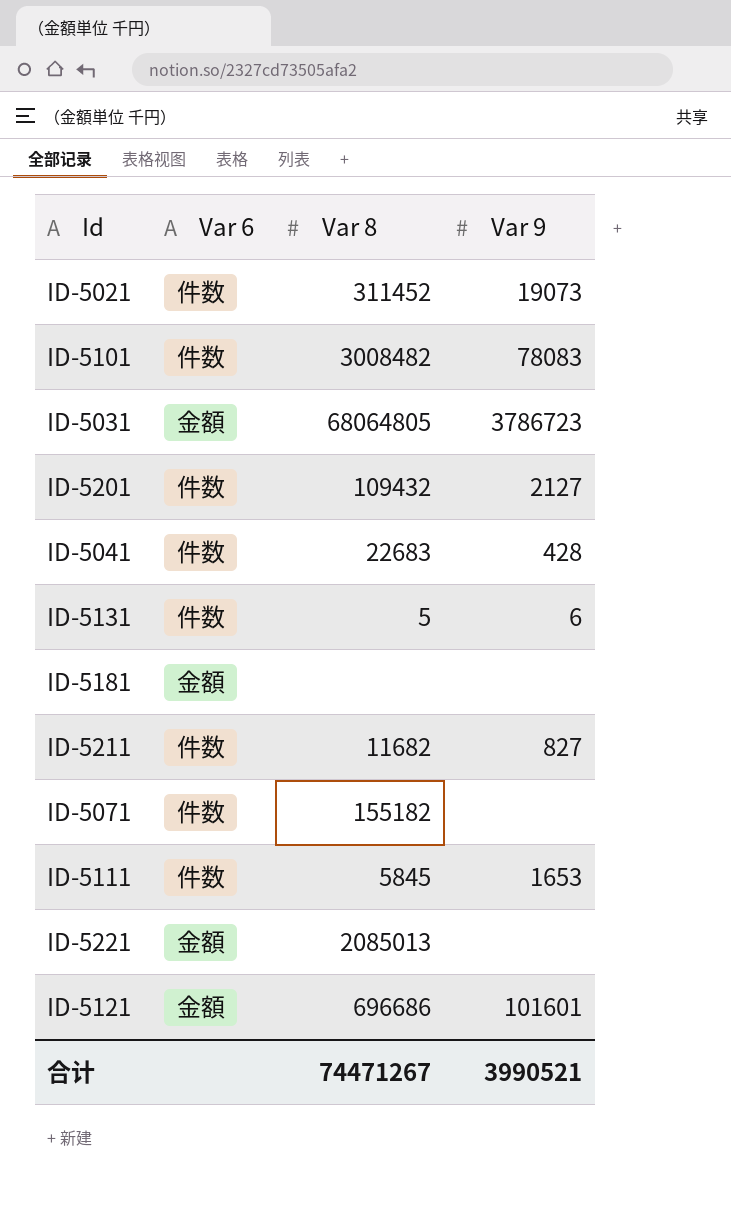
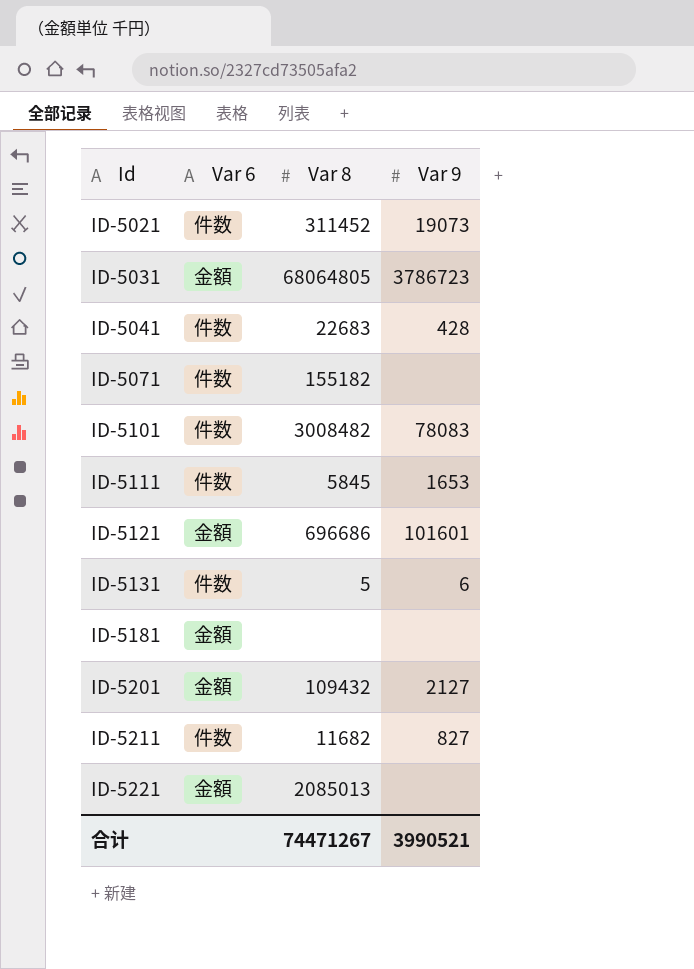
row order: none -> Id ascending
ID-5201 | Var 6: 件数 -> 金額

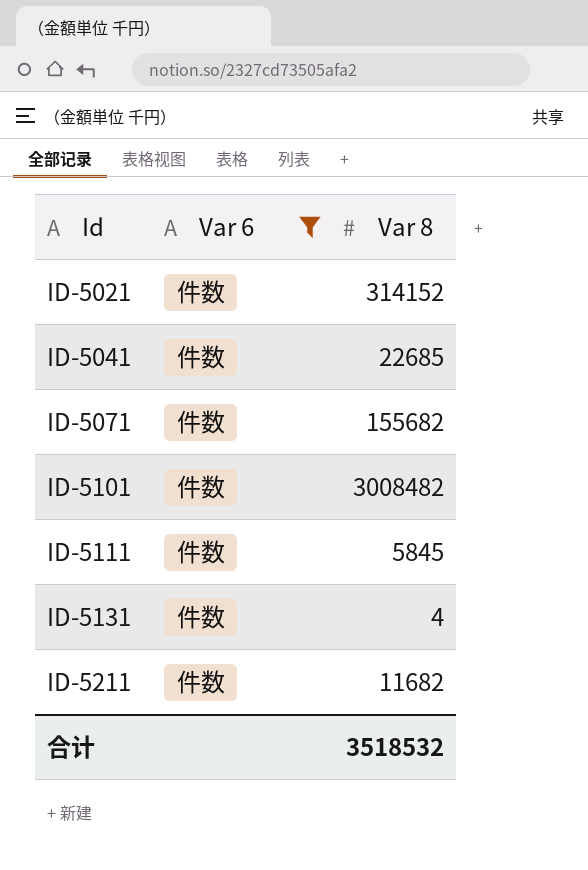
filter: none -> Var 6 = 件数
column Var 9 | position: 4 -> none
ID-5021 | Var 8: 311452 -> 314152
ID-5041 | Var 8: 22683 -> 22685
ID-5071 | Var 8: 155182 -> 155682
ID-5131 | Var 8: 5 -> 4
合计 | Var 8: 74471267 -> 3518532

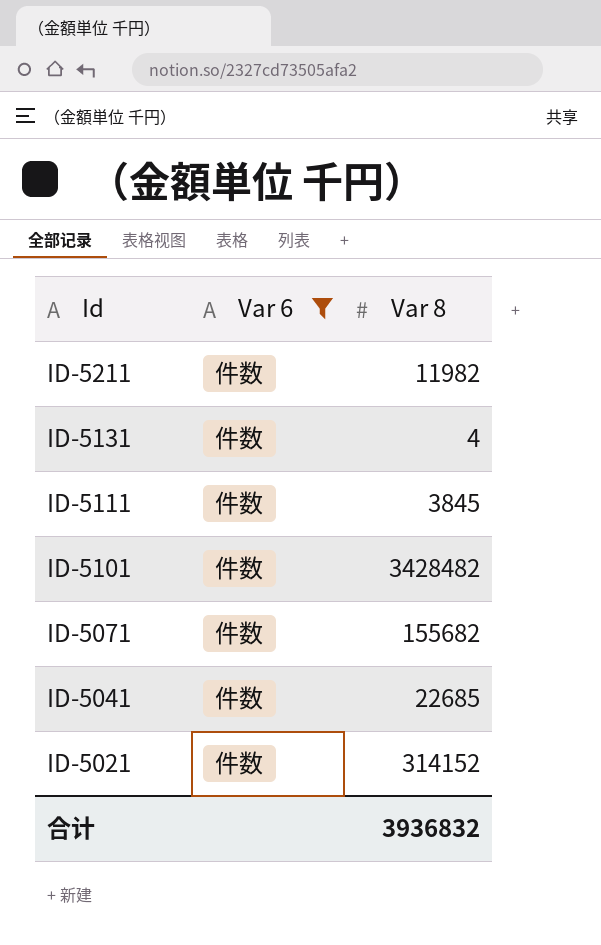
row order: Id ascending -> Id descending
ID-5211 | Var 8: 11682 -> 11982
ID-5111 | Var 8: 5845 -> 3845
ID-5101 | Var 8: 3008482 -> 3428482
合计 | Var 8: 3518532 -> 3936832

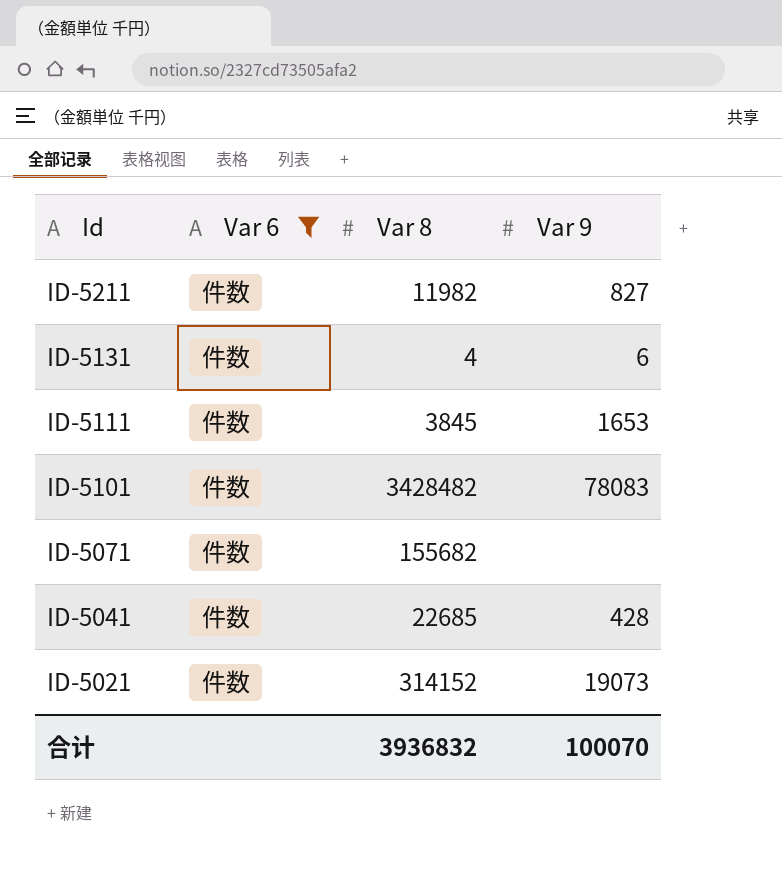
column Var 9 | position: none -> 4

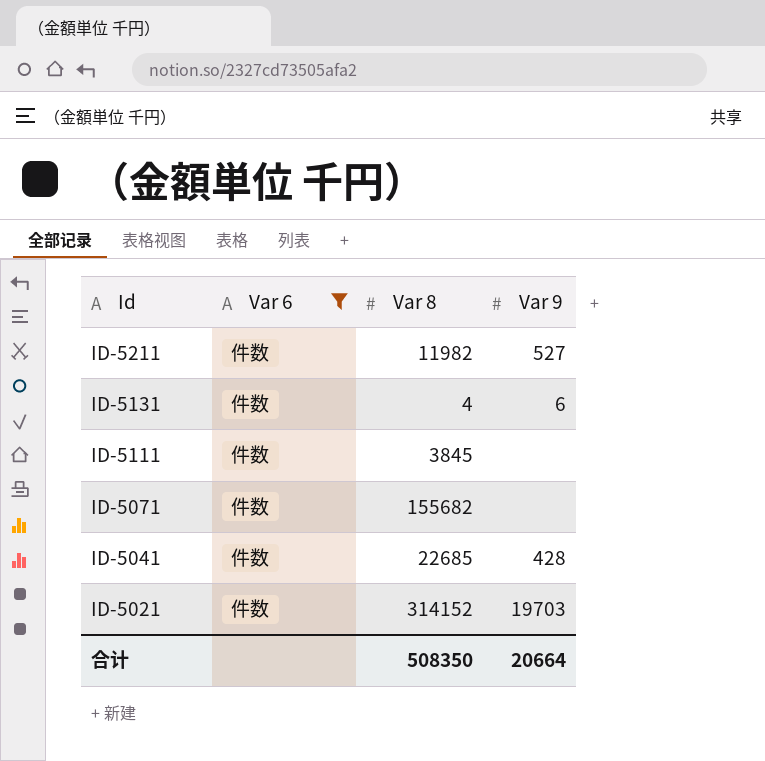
row ID-5101: 件数 | 3428482 | 78083 -> none
ID-5211 | Var 9: 827 -> 527
ID-5111 | Var 9: 1653 -> none
ID-5021 | Var 9: 19073 -> 19703
合计 | Var 8: 3936832 -> 508350
合计 | Var 9: 100070 -> 20664

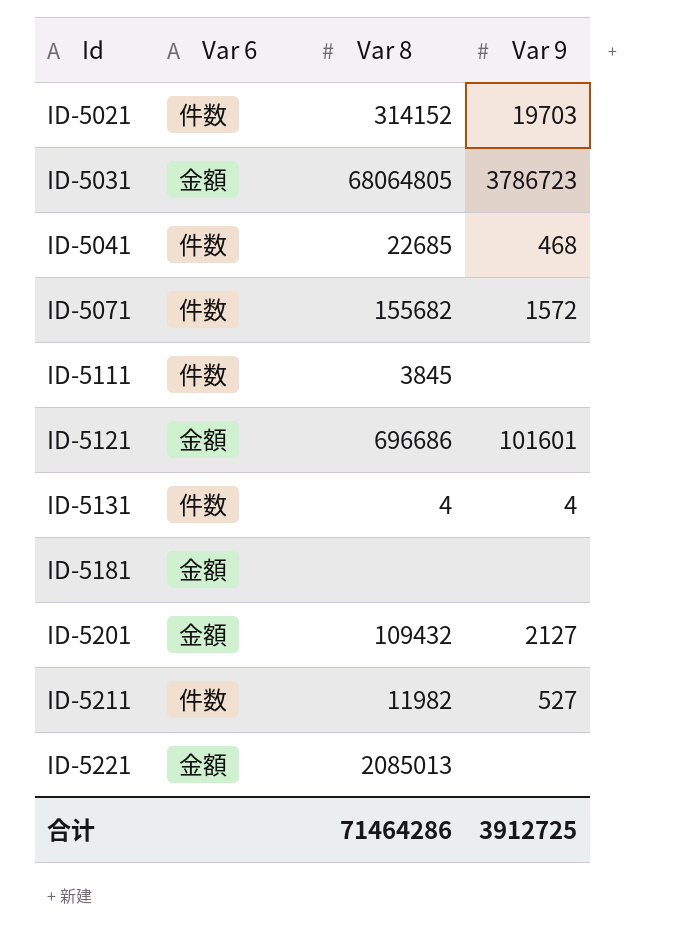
filter: Var 6 = 件数 -> none
row order: Id descending -> Id ascending
ID-5041 | Var 9: 428 -> 468
ID-5071 | Var 9: none -> 1572
ID-5131 | Var 9: 6 -> 4
合计 | Var 8: 508350 -> 71464286
合计 | Var 9: 20664 -> 3912725

